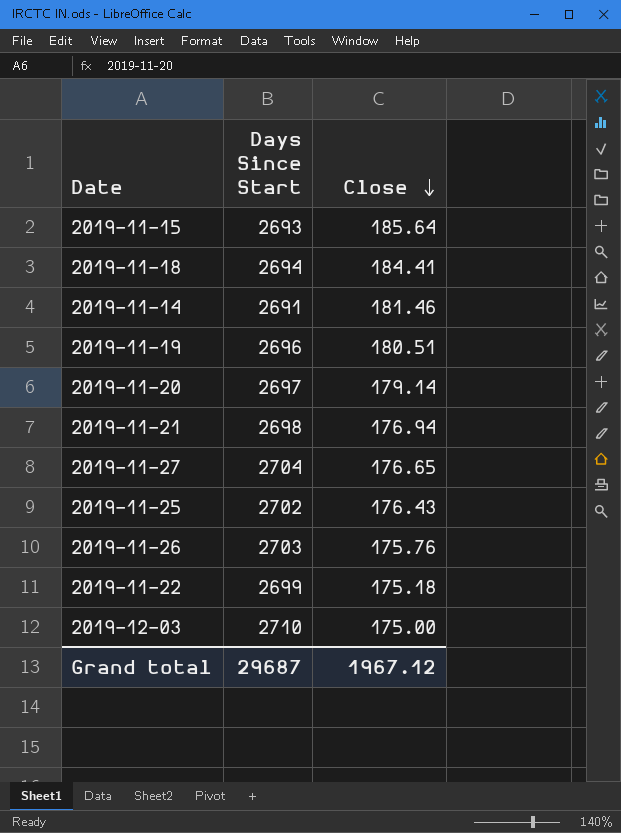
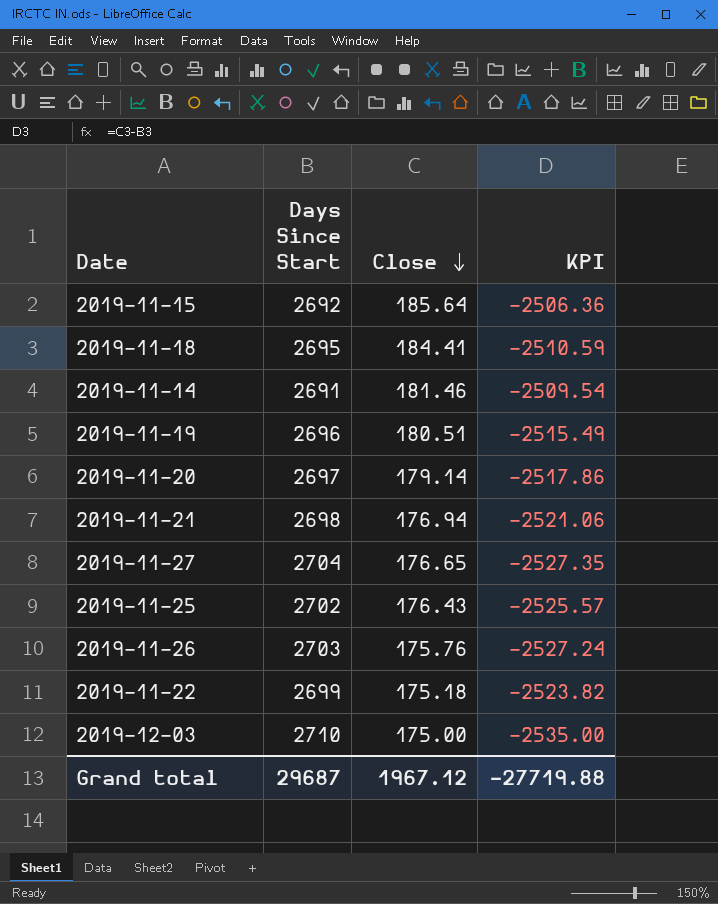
column KPI | formula: none -> [Close] - [Days Since Start]
2019-11-15 | Days Since Start: 2693 -> 2692
2019-11-18 | Days Since Start: 2694 -> 2695

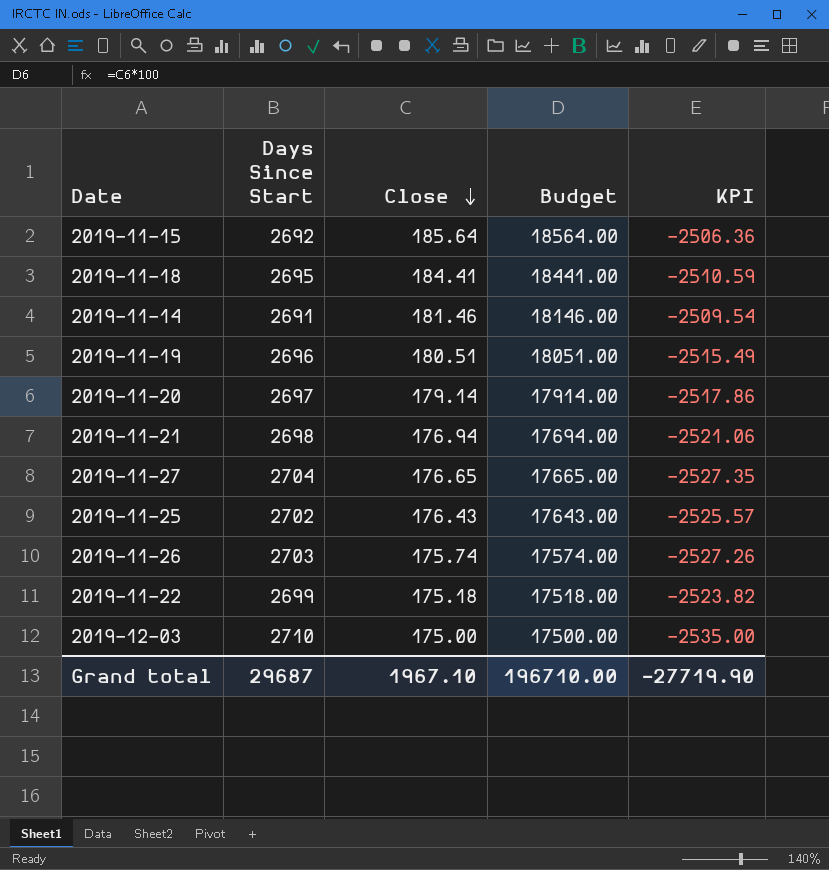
column Budget | formula: none -> [Close] * 100
2019-11-26 | Close: 175.76 -> 175.74
2019-11-26 | KPI: -2527.24 -> -2527.26
Grand total | Close: 1967.12 -> 1967.10
Grand total | KPI: -27719.88 -> -27719.90

